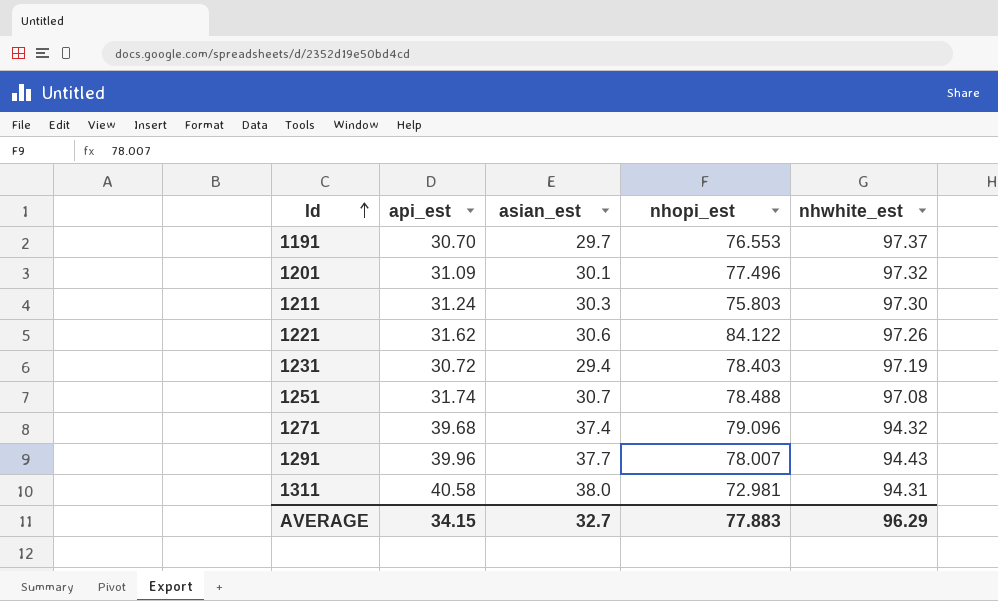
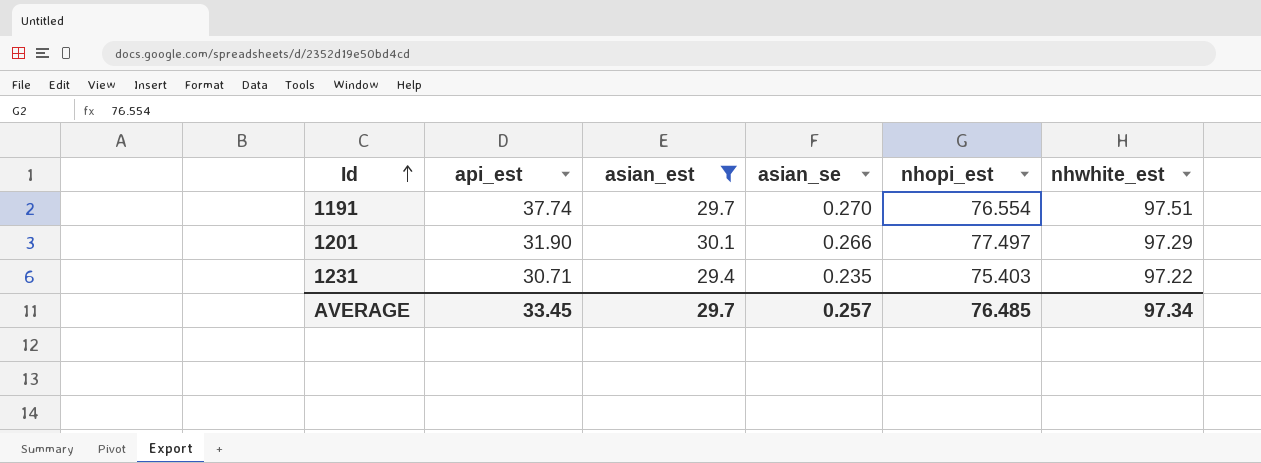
filter: none -> asian_est <= 30.1
column asian_se | position: none -> 4
1191 | api_est: 30.70 -> 37.74
1191 | nhopi_est: 76.553 -> 76.554
1191 | nhwhite_est: 97.37 -> 97.51
1201 | api_est: 31.09 -> 31.90
1201 | nhopi_est: 77.496 -> 77.497
1201 | nhwhite_est: 97.32 -> 97.29
1231 | api_est: 30.72 -> 30.71
1231 | nhopi_est: 78.403 -> 75.403
1231 | nhwhite_est: 97.19 -> 97.22
AVERAGE | api_est: 34.15 -> 33.45
AVERAGE | asian_est: 32.7 -> 29.7
AVERAGE | nhopi_est: 77.883 -> 76.485
AVERAGE | nhwhite_est: 96.29 -> 97.34

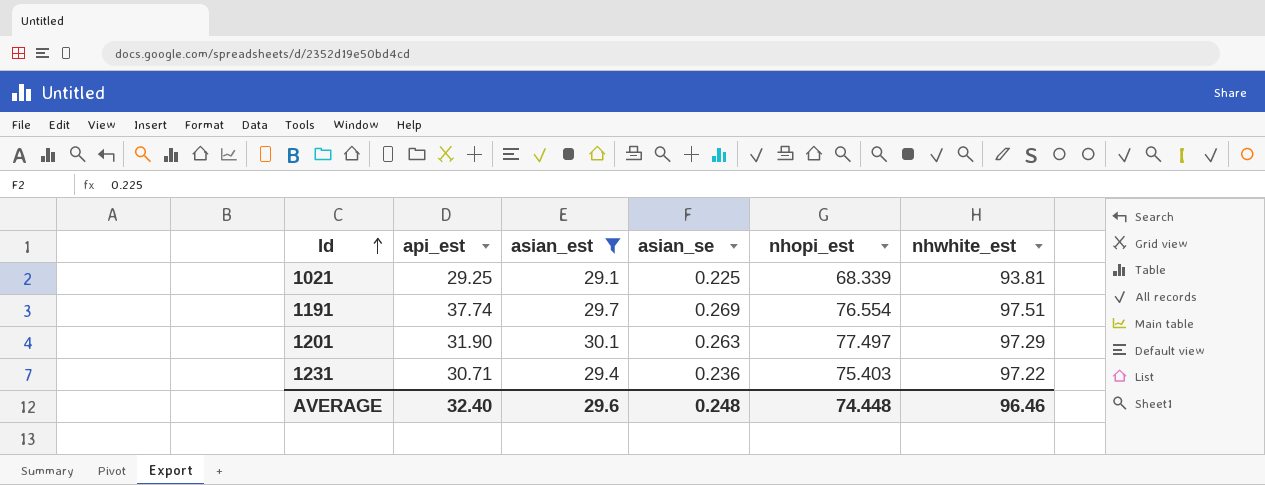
row 1021: none -> 29.25 | 29.1 | 0.225 | 68.339 | 93.81
1191 | asian_se: 0.270 -> 0.269
1201 | asian_se: 0.266 -> 0.263
1231 | asian_se: 0.235 -> 0.236
AVERAGE | api_est: 33.45 -> 32.40
AVERAGE | asian_est: 29.7 -> 29.6
AVERAGE | asian_se: 0.257 -> 0.248
AVERAGE | nhopi_est: 76.485 -> 74.448
AVERAGE | nhwhite_est: 97.34 -> 96.46

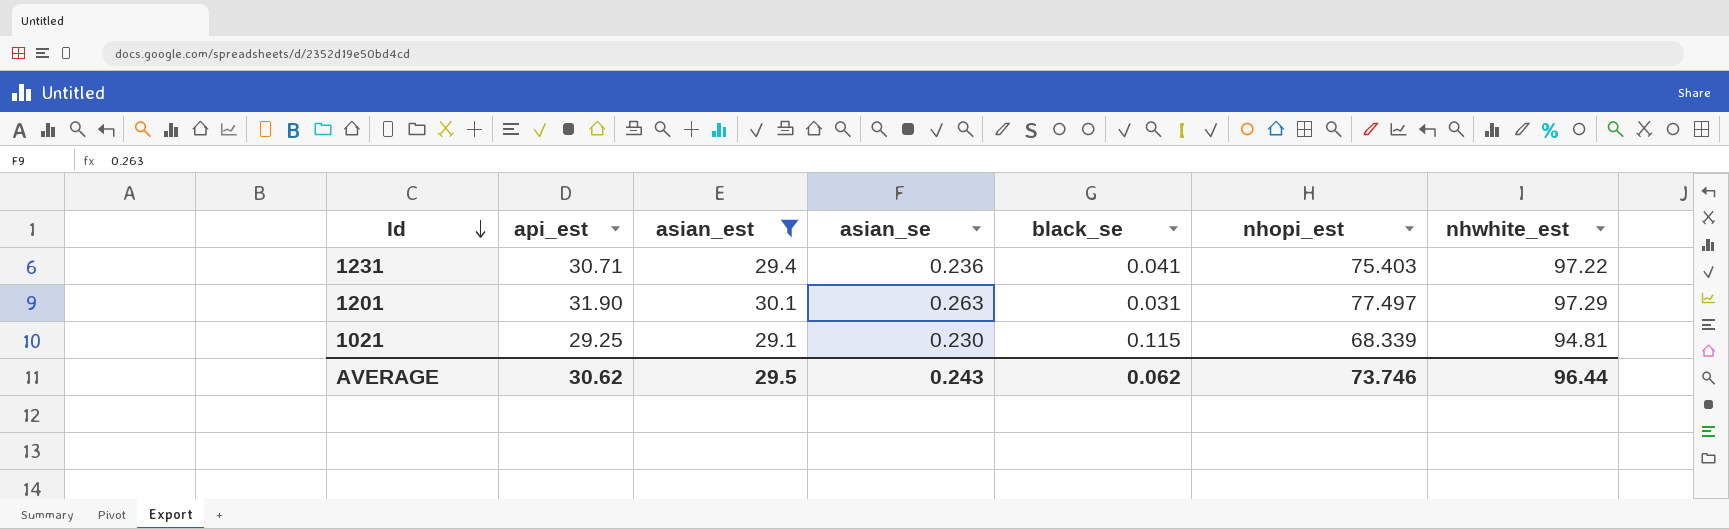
row order: Id ascending -> Id descending
column black_se | position: none -> 5
row 1191: 37.74 | 29.7 | 0.269 | 76.554 | 97.51 -> none
1021 | asian_se: 0.225 -> 0.230
1021 | nhwhite_est: 93.81 -> 94.81
AVERAGE | api_est: 32.40 -> 30.62
AVERAGE | asian_est: 29.6 -> 29.5
AVERAGE | asian_se: 0.248 -> 0.243
AVERAGE | nhopi_est: 74.448 -> 73.746
AVERAGE | nhwhite_est: 96.46 -> 96.44

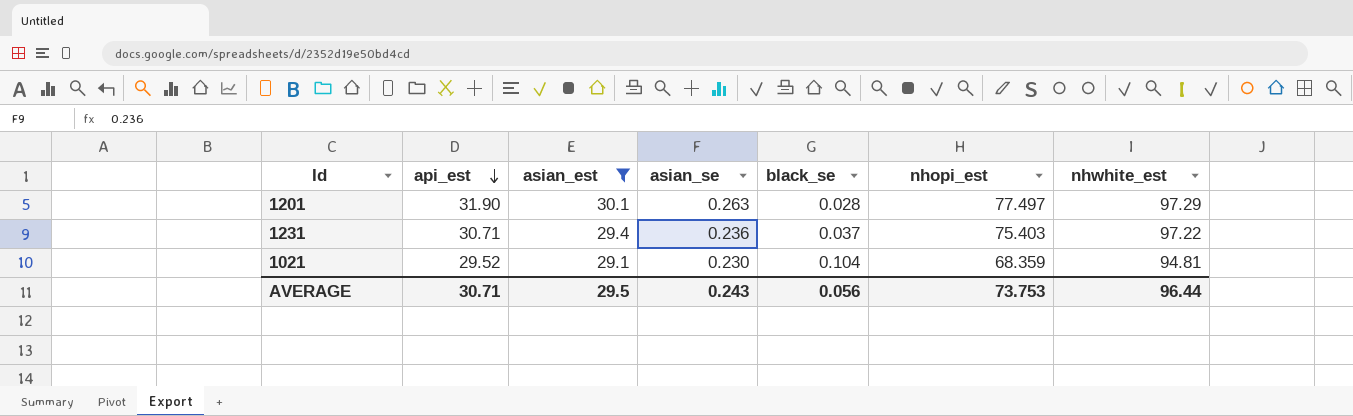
row order: Id descending -> api_est descending
1201 | black_se: 0.031 -> 0.028
1231 | black_se: 0.041 -> 0.037
1021 | api_est: 29.25 -> 29.52
1021 | black_se: 0.115 -> 0.104
1021 | nhopi_est: 68.339 -> 68.359
AVERAGE | api_est: 30.62 -> 30.71
AVERAGE | black_se: 0.062 -> 0.056
AVERAGE | nhopi_est: 73.746 -> 73.753

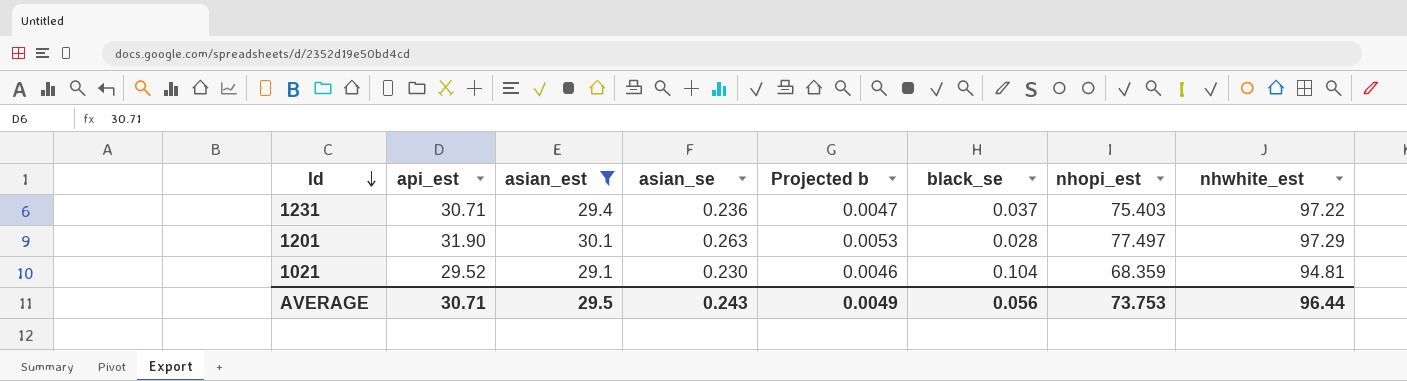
row order: api_est descending -> Id descending
column Projected b | formula: none -> [asian_se] * 0.02

